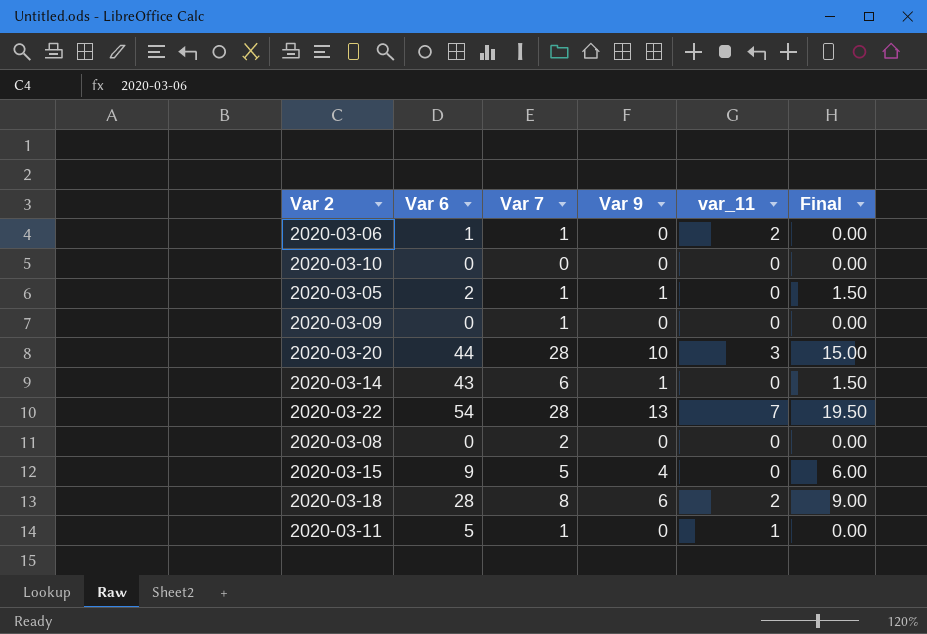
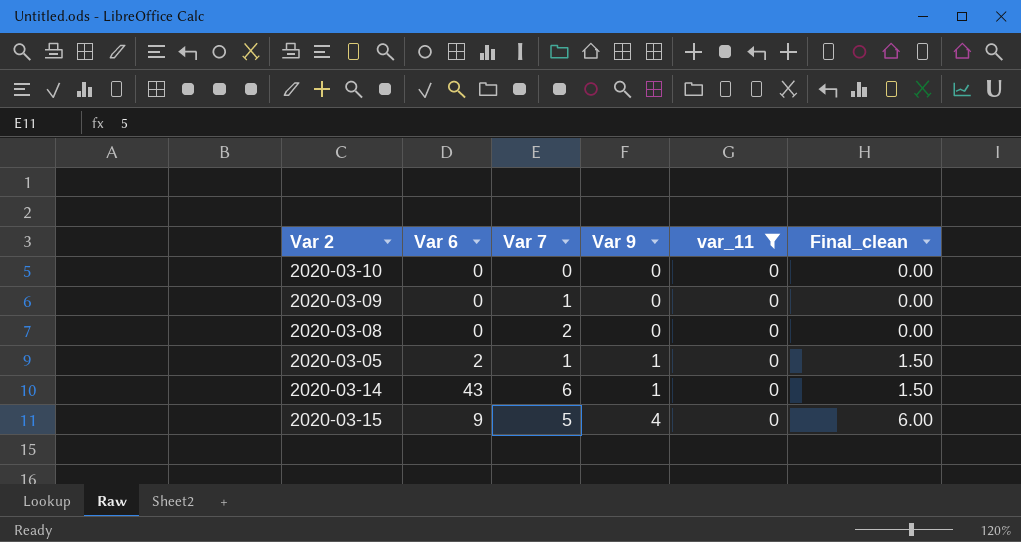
filter: none -> var_11 = 0
row order: none -> Var 9 ascending
column name: Final -> Final_clean

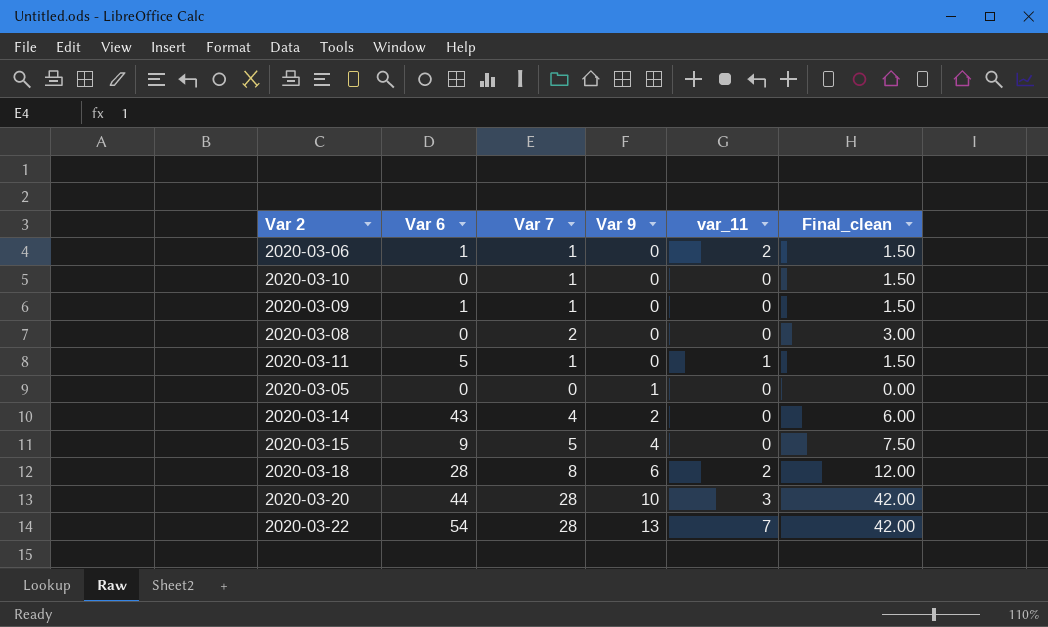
filter: var_11 = 0 -> none
column Final_clean | formula: [Var 9] * 1.5 -> [Var 7] * 1.5
2020-03-10 | Var 7: 0 -> 1
2020-03-09 | Var 6: 0 -> 1
2020-03-05 | Var 6: 2 -> 0
2020-03-05 | Var 7: 1 -> 0
2020-03-14 | Var 7: 6 -> 4
2020-03-14 | Var 9: 1 -> 2

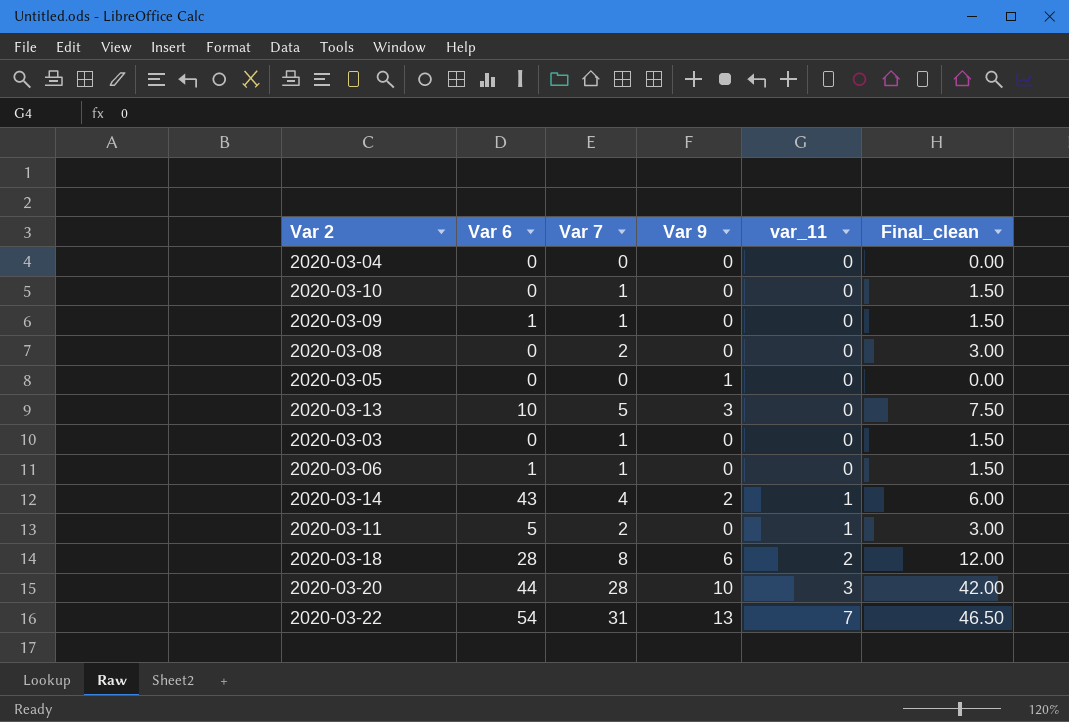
row order: Var 9 ascending -> var_11 ascending
row 2020-03-15: 9 | 5 | 4 | 0 | 7.50 -> none
row 2020-03-04: none -> 0 | 0 | 0 | 0 | 0.00
row 2020-03-13: none -> 10 | 5 | 3 | 0 | 7.50
row 2020-03-03: none -> 0 | 1 | 0 | 0 | 1.50
2020-03-06 | var_11: 2 -> 0
2020-03-14 | var_11: 0 -> 1
2020-03-11 | Var 7: 1 -> 2
2020-03-11 | Final_clean: 1.50 -> 3.00
2020-03-22 | Var 7: 28 -> 31
2020-03-22 | Final_clean: 42.00 -> 46.50

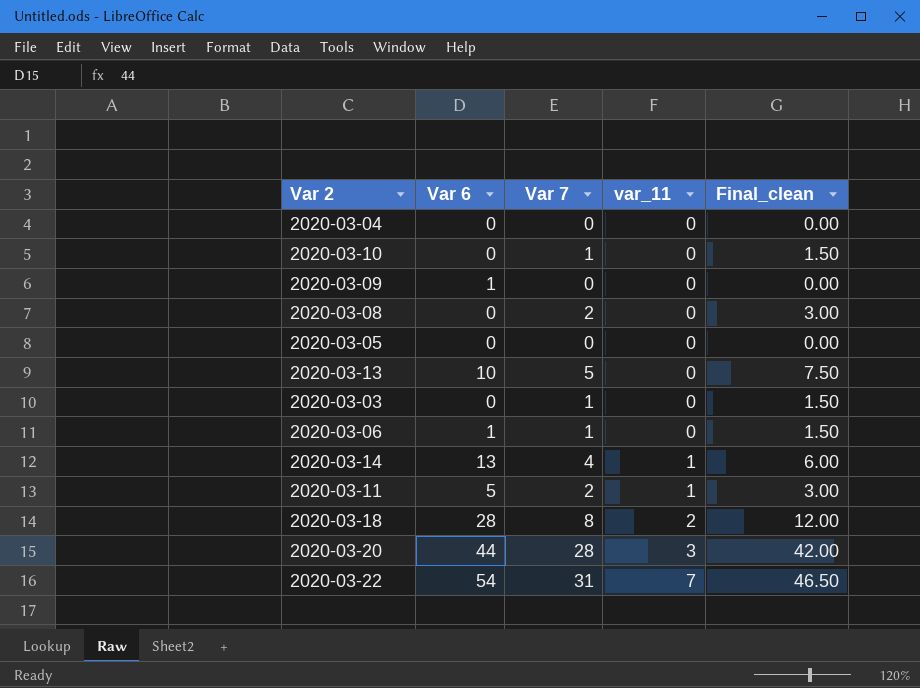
column Var 9 | position: 4 -> none
2020-03-09 | Var 7: 1 -> 0
2020-03-09 | Final_clean: 1.50 -> 0.00
2020-03-14 | Var 6: 43 -> 13

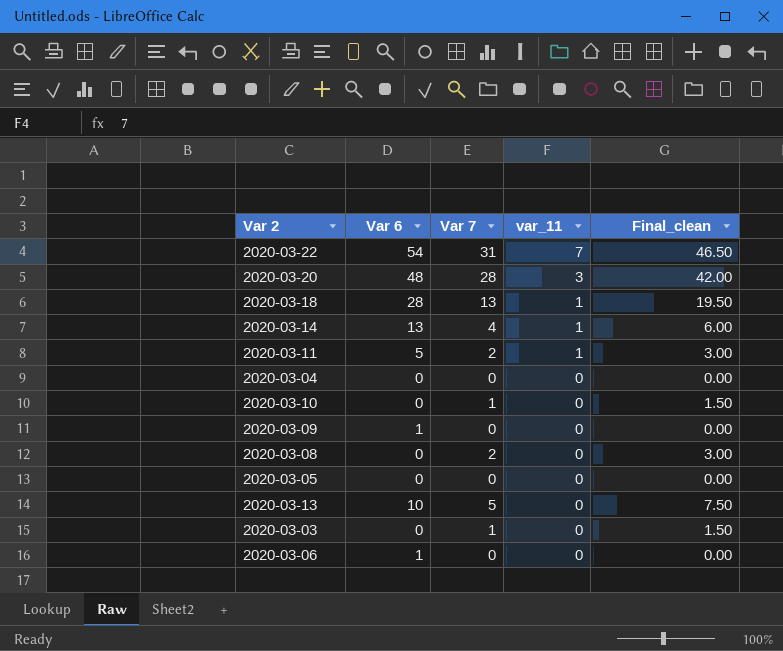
row order: var_11 ascending -> var_11 descending
2020-03-20 | Var 6: 44 -> 48
2020-03-18 | Var 7: 8 -> 13
2020-03-18 | var_11: 2 -> 1
2020-03-18 | Final_clean: 12.00 -> 19.50
2020-03-06 | Var 7: 1 -> 0
2020-03-06 | Final_clean: 1.50 -> 0.00

